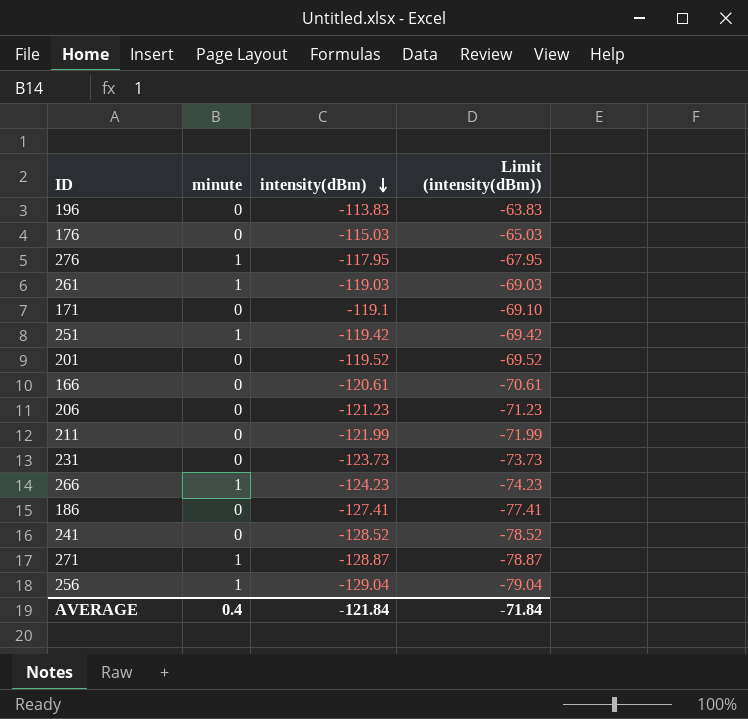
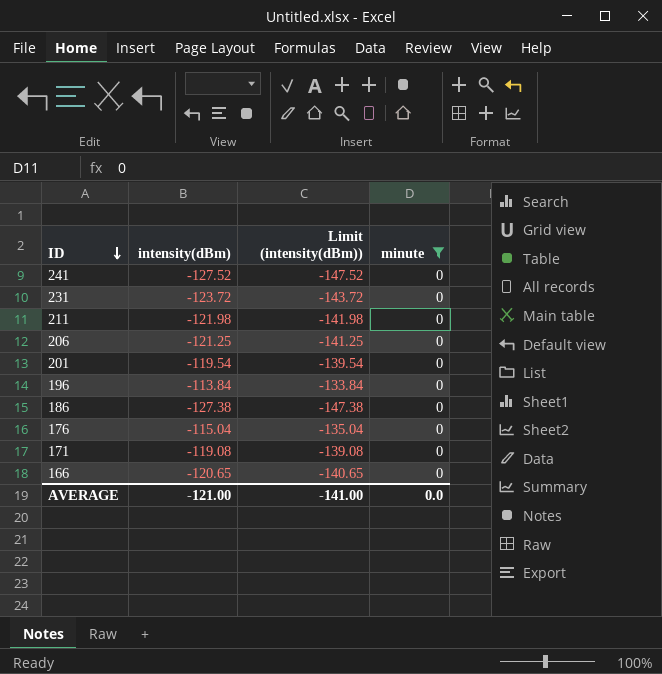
filter: none -> minute = 0
row order: intensity(dBm) descending -> ID descending
column Limit (intensity(dBm)) | formula: [intensity(dBm)] + 50 -> [intensity(dBm)] - 20
column minute | position: 2 -> 4
241 | intensity(dBm): -128.52 -> -127.52
231 | intensity(dBm): -123.73 -> -123.72
211 | intensity(dBm): -121.99 -> -121.98
206 | intensity(dBm): -121.23 -> -121.25
201 | intensity(dBm): -119.52 -> -119.54
196 | intensity(dBm): -113.83 -> -113.84
186 | intensity(dBm): -127.41 -> -127.38
176 | intensity(dBm): -115.03 -> -115.04
171 | intensity(dBm): -119.1 -> -119.08
166 | intensity(dBm): -120.61 -> -120.65
AVERAGE | intensity(dBm): -121.84 -> -121.00
AVERAGE | Limit (intensity(dBm)): -71.84 -> -141.00
AVERAGE | minute: 0.4 -> 0.0

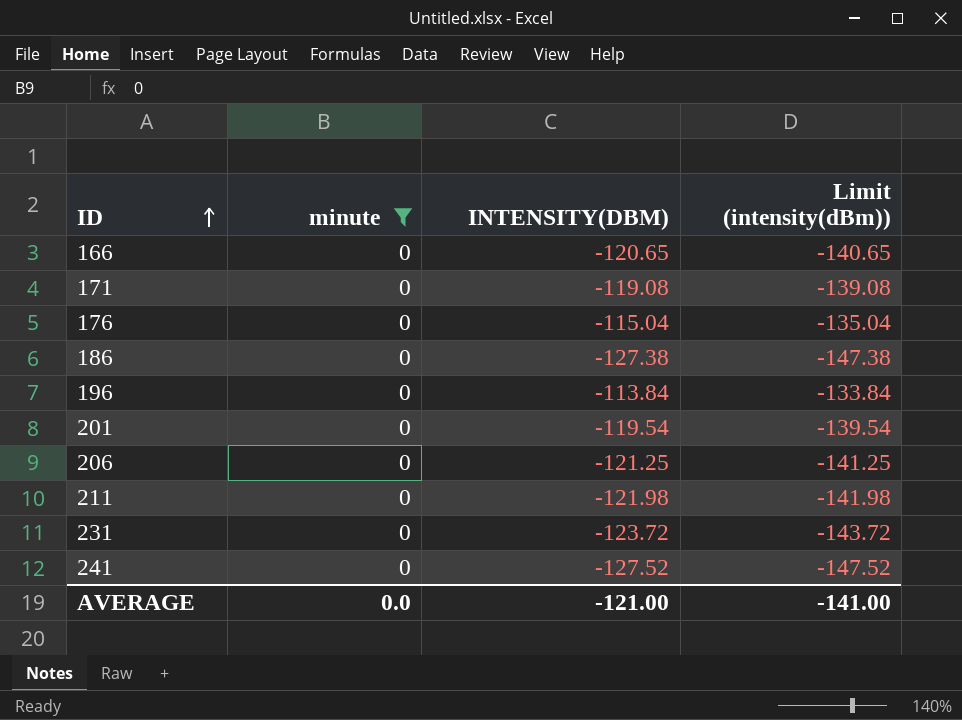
row order: ID descending -> ID ascending
column minute | position: 4 -> 2
column name: intensity(dBm) -> INTENSITY(DBM)

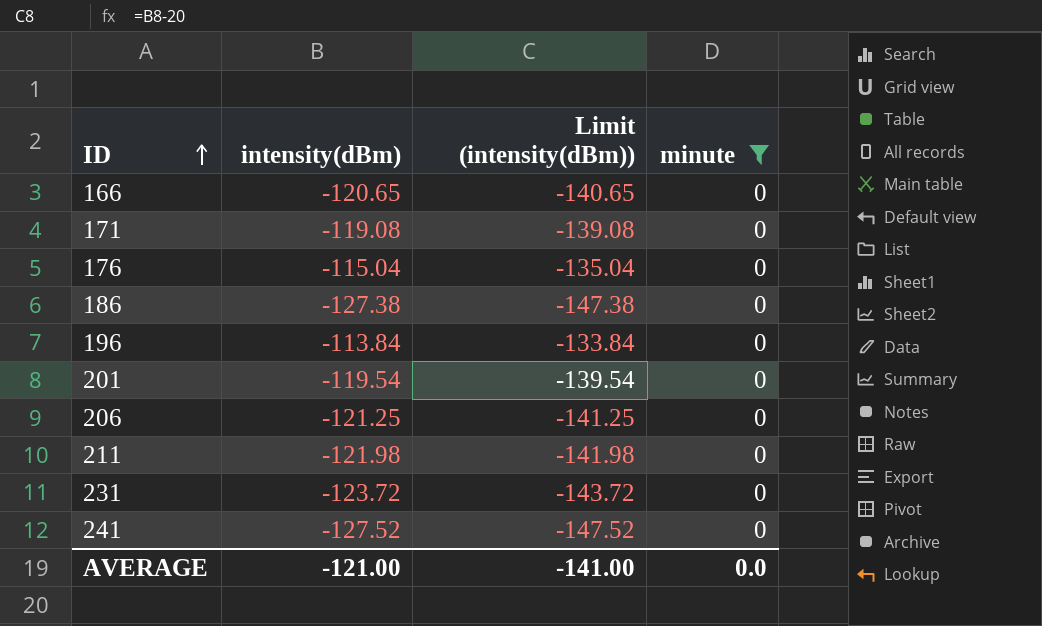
column name: INTENSITY(DBM) -> intensity(dBm)
column minute | position: 2 -> 4

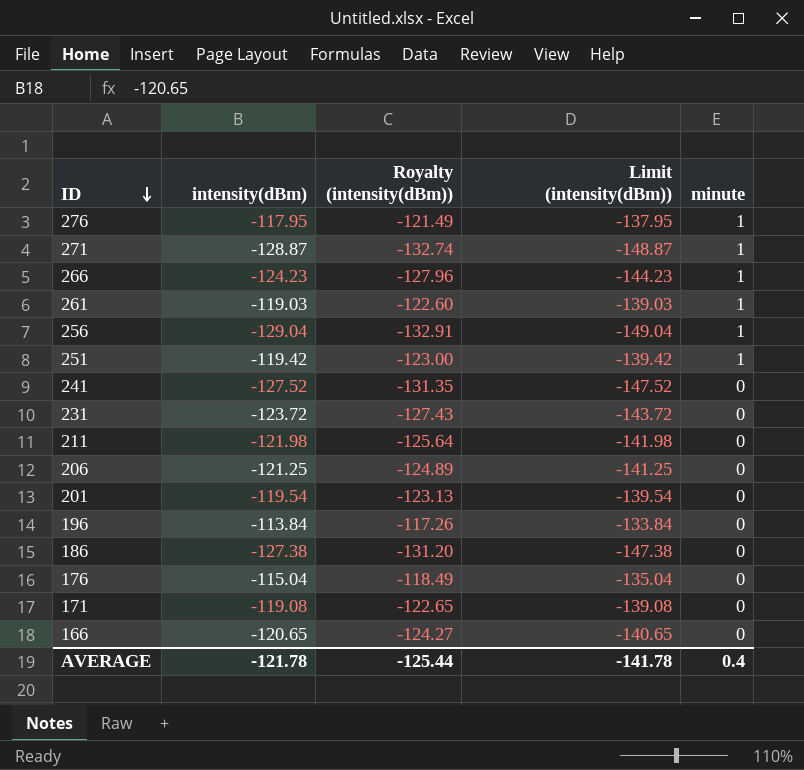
filter: minute = 0 -> none
row order: ID ascending -> ID descending
column Royalty (intensity(dBm)) | formula: none -> [intensity(dBm)] * 1.03
AVERAGE | intensity(dBm): -121.00 -> -121.78
AVERAGE | Limit (intensity(dBm)): -141.00 -> -141.78
AVERAGE | minute: 0.0 -> 0.4

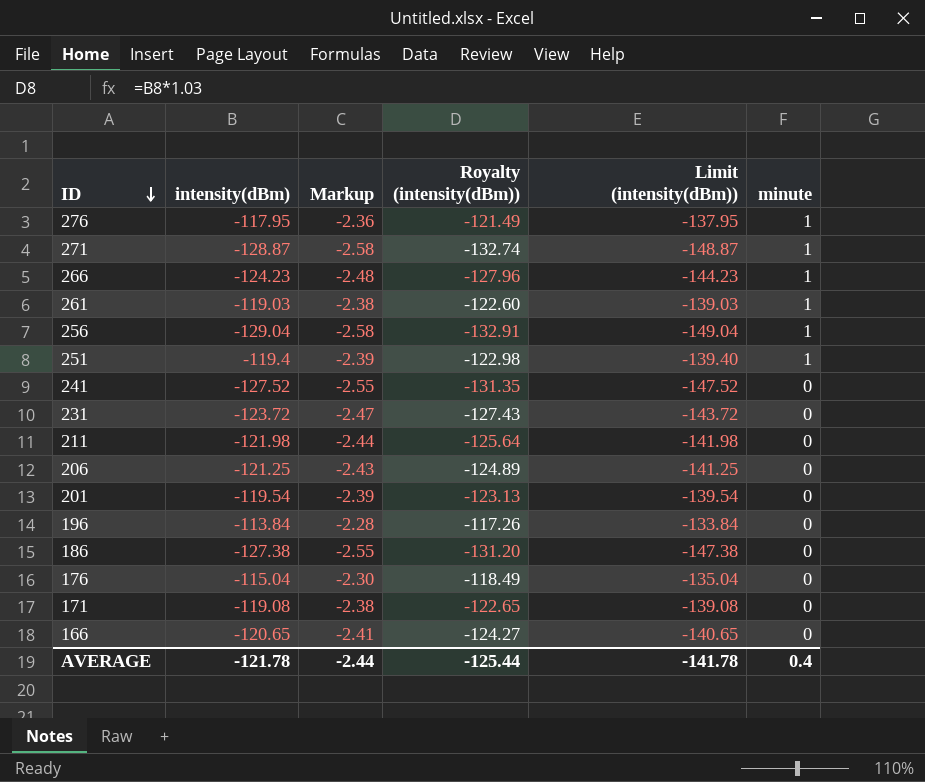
column Markup | formula: none -> [intensity(dBm)] * 0.02
251 | intensity(dBm): -119.42 -> -119.4
251 | Royalty (intensity(dBm)): -123.00 -> -122.98
251 | Limit (intensity(dBm)): -139.42 -> -139.40

